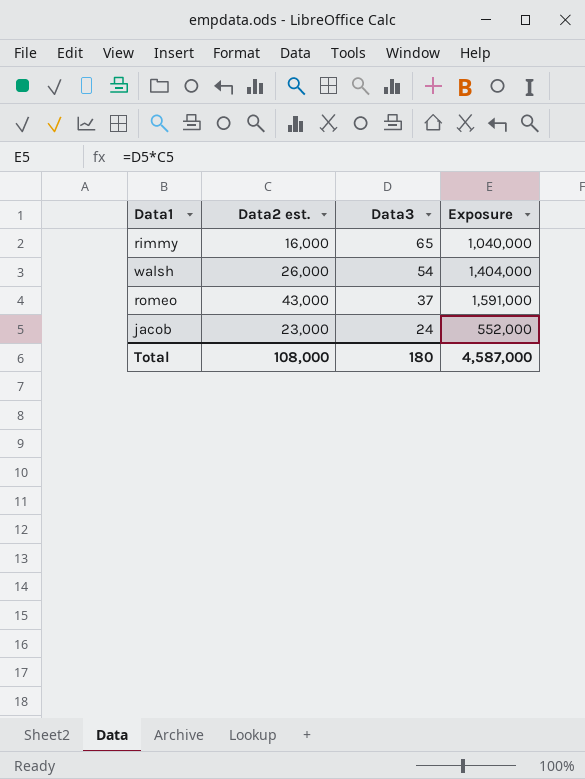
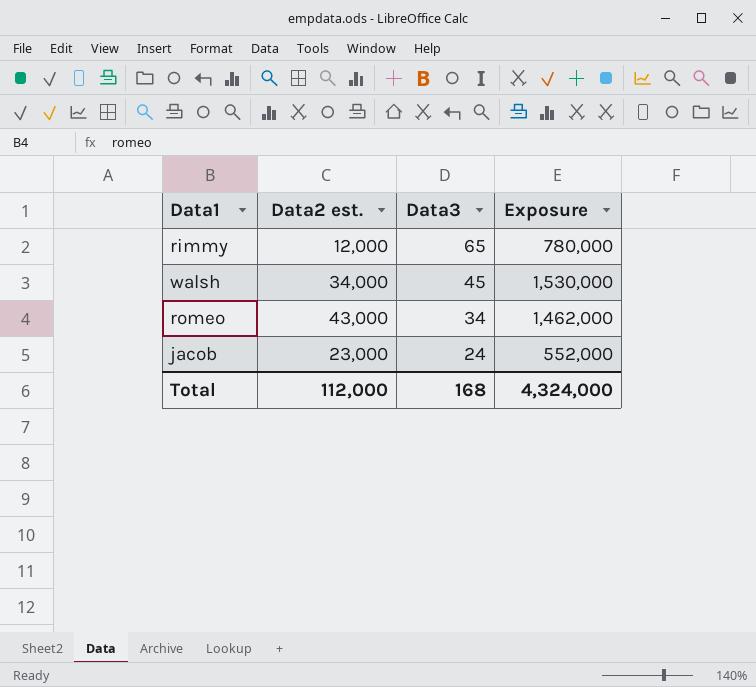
rimmy | Data2 est.: 16,000 -> 12,000
rimmy | Exposure: 1,040,000 -> 780,000
walsh | Data2 est.: 26,000 -> 34,000
walsh | Data3: 54 -> 45
walsh | Exposure: 1,404,000 -> 1,530,000
romeo | Data3: 37 -> 34
romeo | Exposure: 1,591,000 -> 1,462,000
Total | Data2 est.: 108,000 -> 112,000
Total | Data3: 180 -> 168
Total | Exposure: 4,587,000 -> 4,324,000

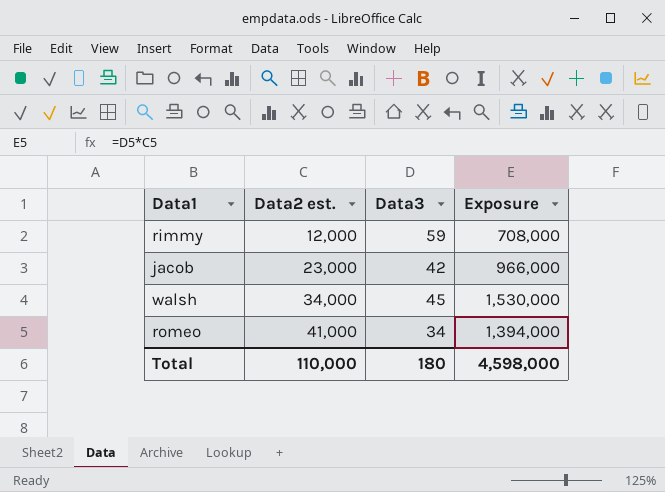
row order: Data3 descending -> Data2 est. ascending
rimmy | Data3: 65 -> 59
rimmy | Exposure: 780,000 -> 708,000
jacob | Data3: 24 -> 42
jacob | Exposure: 552,000 -> 966,000
romeo | Data2 est.: 43,000 -> 41,000
romeo | Exposure: 1,462,000 -> 1,394,000
Total | Data2 est.: 112,000 -> 110,000
Total | Data3: 168 -> 180
Total | Exposure: 4,324,000 -> 4,598,000

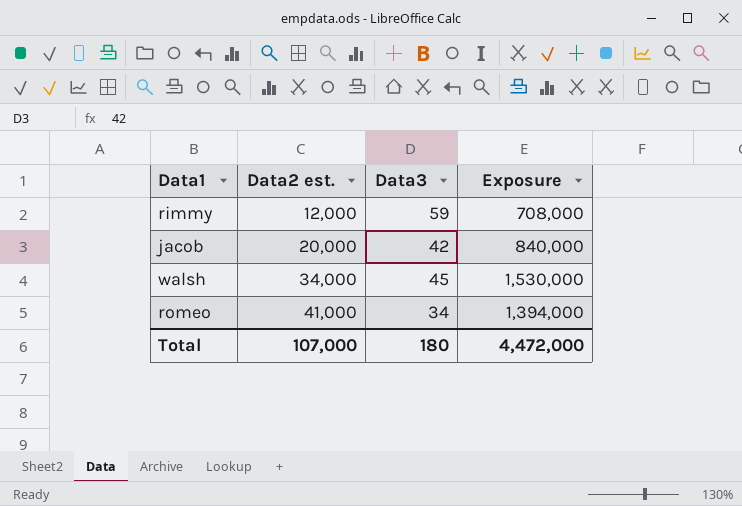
jacob | Data2 est.: 23,000 -> 20,000
jacob | Exposure: 966,000 -> 840,000
Total | Data2 est.: 110,000 -> 107,000
Total | Exposure: 4,598,000 -> 4,472,000

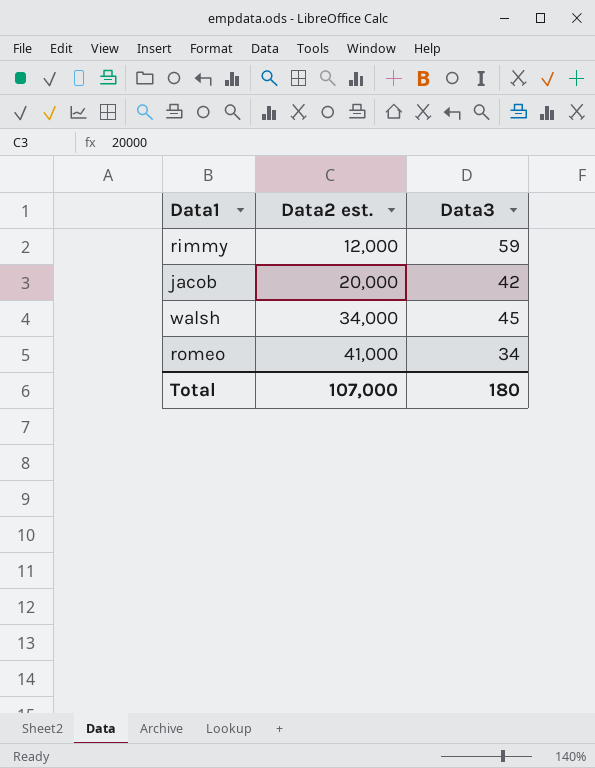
column Exposure | formula: [Data2 est.] * [Data3] -> none

